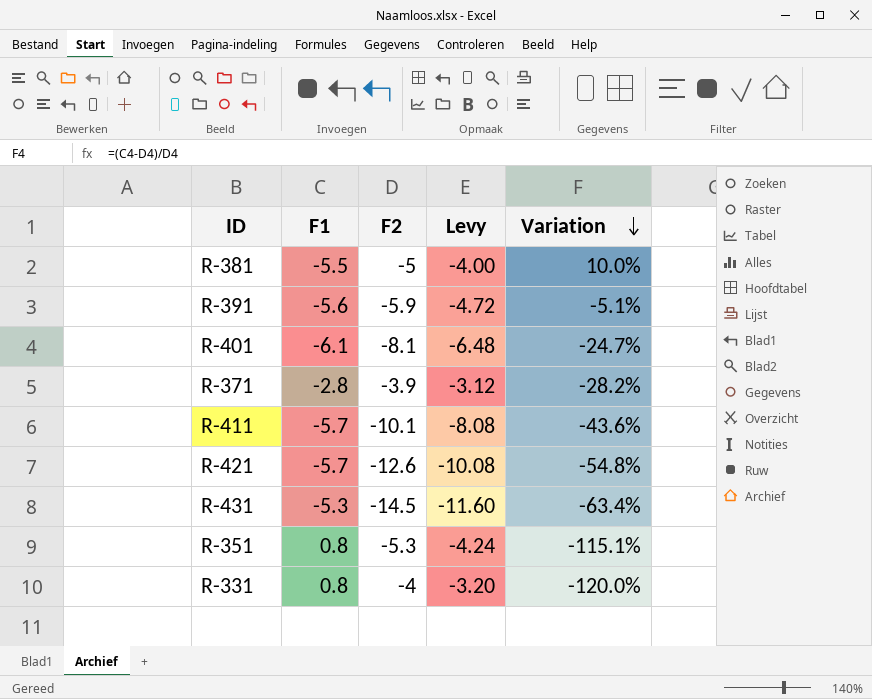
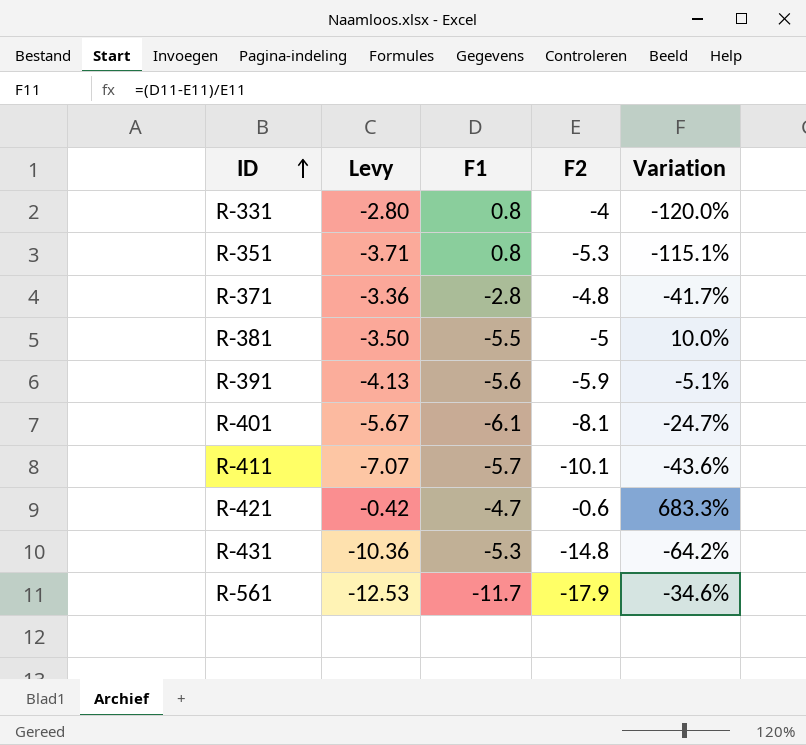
row order: Variation descending -> ID ascending
column Levy | formula: [F2] * 0.8 -> [F2] * 0.7
column Levy | position: 4 -> 2
R-371 | F2: -3.9 -> -4.8
R-371 | Variation: -28.2% -> -41.7%
R-421 | F1: -5.7 -> -4.7
R-421 | F2: -12.6 -> -0.6
R-421 | Variation: -54.8% -> 683.3%
R-431 | F2: -14.5 -> -14.8
R-431 | Variation: -63.4% -> -64.2%
row R-561: none -> -12.53 | -11.7 | -17.9 | -34.6%

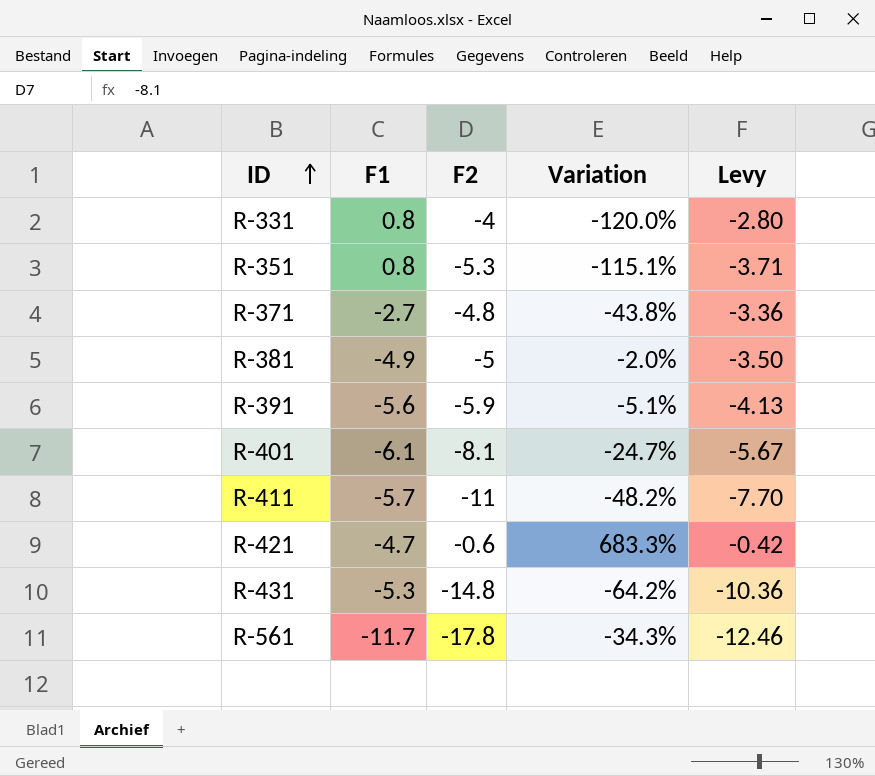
column Levy | position: 2 -> 5
R-371 | F1: -2.8 -> -2.7
R-371 | Variation: -41.7% -> -43.8%
R-381 | F1: -5.5 -> -4.9
R-381 | Variation: 10.0% -> -2.0%
R-411 | F2: -10.1 -> -11
R-411 | Variation: -43.6% -> -48.2%
R-411 | Levy: -7.07 -> -7.70
R-561 | F2: -17.9 -> -17.8
R-561 | Variation: -34.6% -> -34.3%
R-561 | Levy: -12.53 -> -12.46

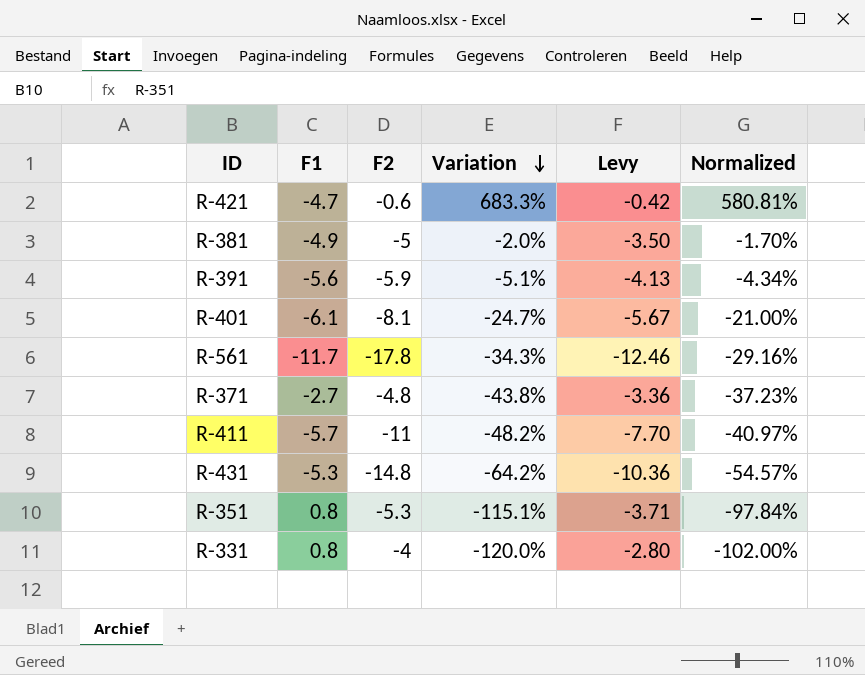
row order: ID ascending -> Variation descending
column Normalized | formula: none -> [Variation] * 0.85

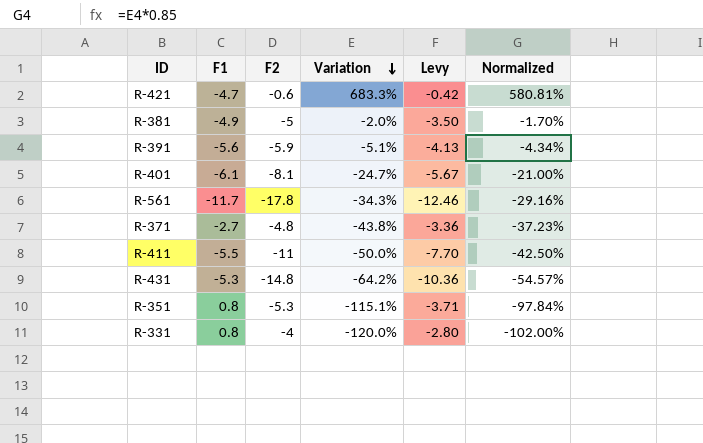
R-411 | F1: -5.7 -> -5.5
R-411 | Variation: -48.2% -> -50.0%
R-411 | Normalized: -40.97% -> -42.50%

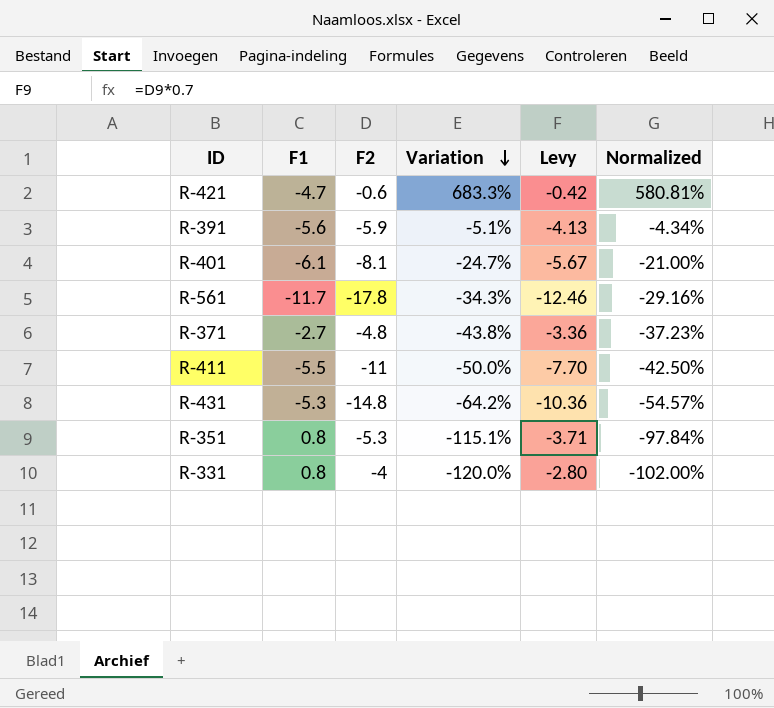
row R-381: -4.9 | -5 | -2.0% | -3.50 | -1.70% -> none

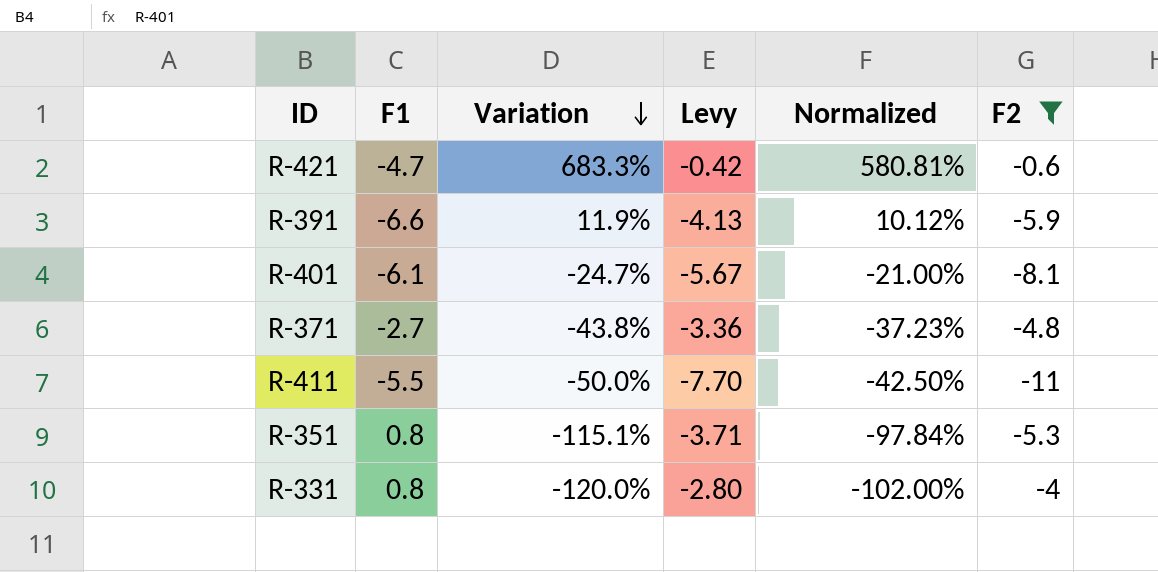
filter: none -> F2 >= -11
column F2 | position: 3 -> 6
R-391 | F1: -5.6 -> -6.6
R-391 | Variation: -5.1% -> 11.9%
R-391 | Normalized: -4.34% -> 10.12%

